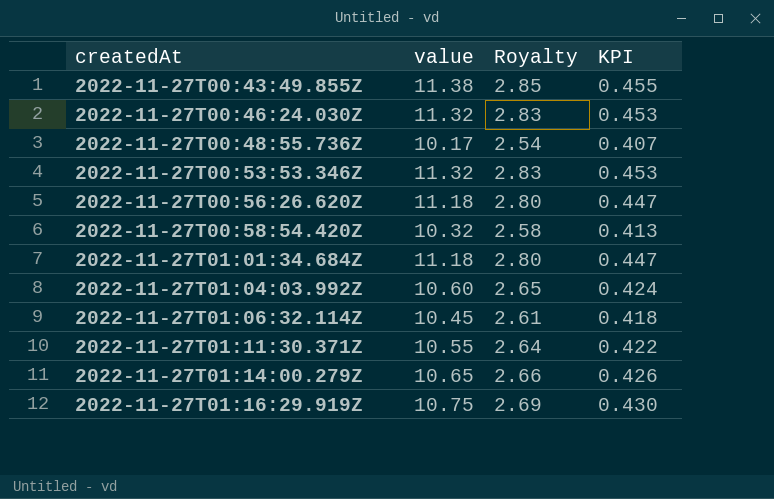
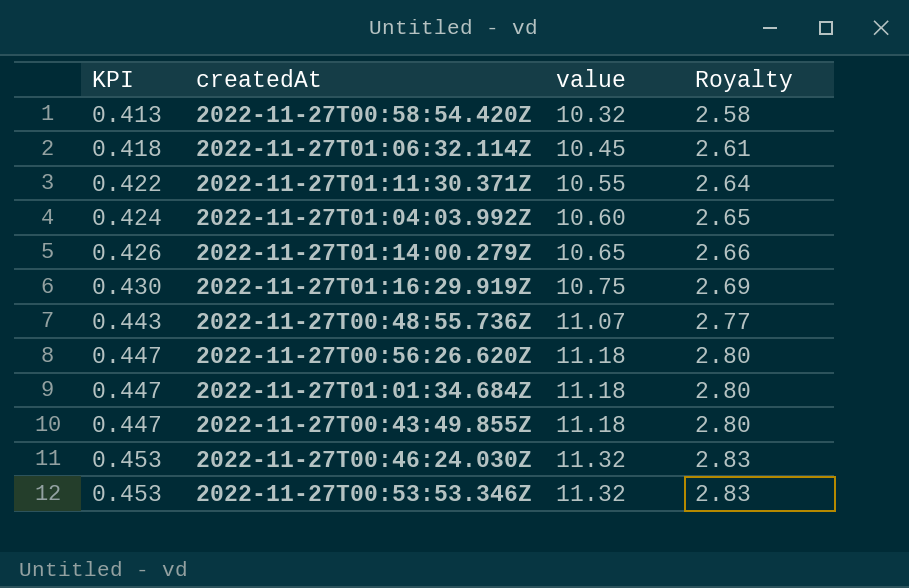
row order: createdAt ascending -> KPI ascending
column KPI | position: 4 -> 1
2022-11-27T00:48:55.736Z | KPI: 0.407 -> 0.443
2022-11-27T00:48:55.736Z | value: 10.17 -> 11.07
2022-11-27T00:48:55.736Z | Royalty: 2.54 -> 2.77
2022-11-27T00:43:49.855Z | KPI: 0.455 -> 0.447
2022-11-27T00:43:49.855Z | value: 11.38 -> 11.18
2022-11-27T00:43:49.855Z | Royalty: 2.85 -> 2.80

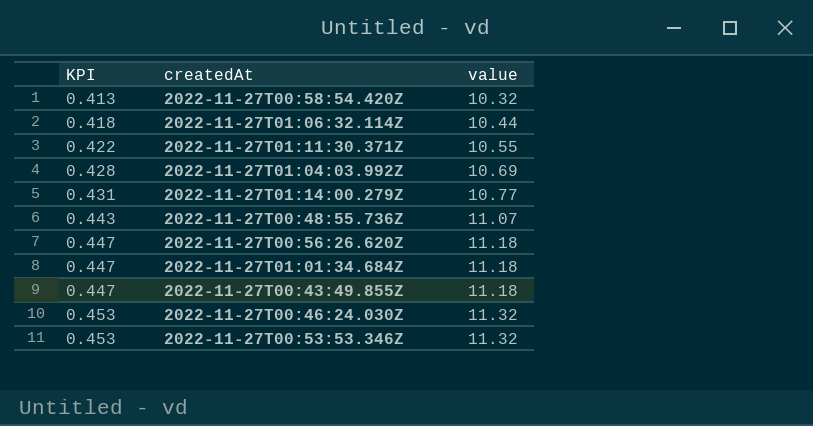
column Royalty | formula: [value] * 0.25 -> none
row 2022-11-27T01:16:29.919Z: 0.430 | 10.75 | 2.69 -> none
2022-11-27T01:06:32.114Z | value: 10.45 -> 10.44
2022-11-27T01:04:03.992Z | KPI: 0.424 -> 0.428
2022-11-27T01:04:03.992Z | value: 10.60 -> 10.69
2022-11-27T01:14:00.279Z | KPI: 0.426 -> 0.431
2022-11-27T01:14:00.279Z | value: 10.65 -> 10.77

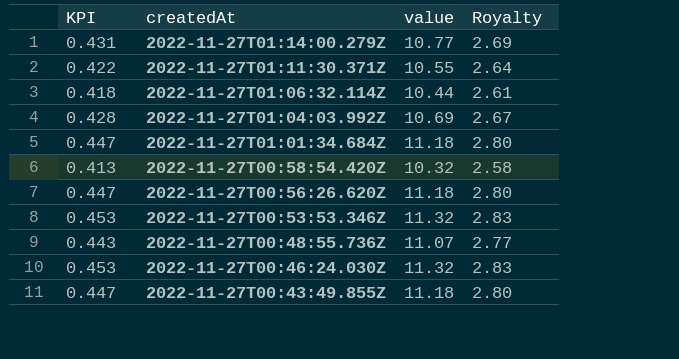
row order: KPI ascending -> createdAt descending
column Royalty | formula: none -> [value] * 0.25

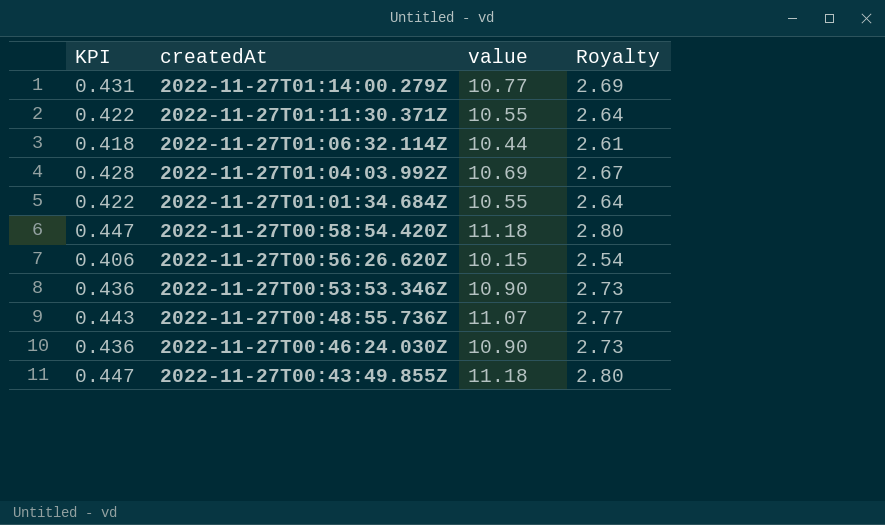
2022-11-27T01:01:34.684Z | KPI: 0.447 -> 0.422
2022-11-27T01:01:34.684Z | value: 11.18 -> 10.55
2022-11-27T01:01:34.684Z | Royalty: 2.80 -> 2.64
2022-11-27T00:58:54.420Z | KPI: 0.413 -> 0.447
2022-11-27T00:58:54.420Z | value: 10.32 -> 11.18
2022-11-27T00:58:54.420Z | Royalty: 2.58 -> 2.80
2022-11-27T00:56:26.620Z | KPI: 0.447 -> 0.406
2022-11-27T00:56:26.620Z | value: 11.18 -> 10.15
2022-11-27T00:56:26.620Z | Royalty: 2.80 -> 2.54
2022-11-27T00:53:53.346Z | KPI: 0.453 -> 0.436
2022-11-27T00:53:53.346Z | value: 11.32 -> 10.90
2022-11-27T00:53:53.346Z | Royalty: 2.83 -> 2.73
2022-11-27T00:46:24.030Z | KPI: 0.453 -> 0.436
2022-11-27T00:46:24.030Z | value: 11.32 -> 10.90
2022-11-27T00:46:24.030Z | Royalty: 2.83 -> 2.73

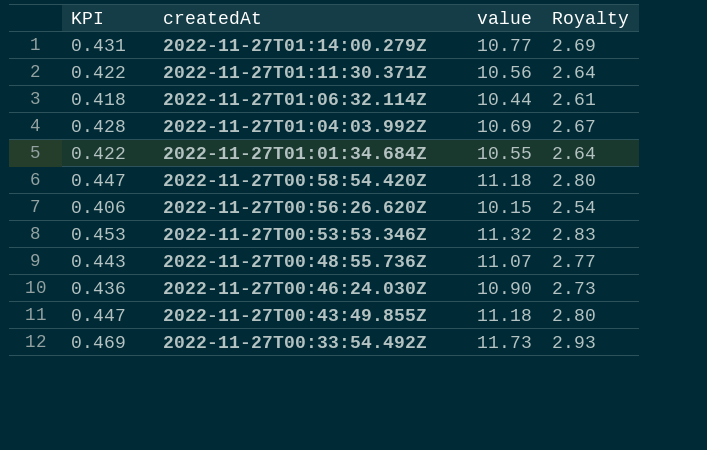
2022-11-27T01:11:30.371Z | value: 10.55 -> 10.56
2022-11-27T00:53:53.346Z | KPI: 0.436 -> 0.453
2022-11-27T00:53:53.346Z | value: 10.90 -> 11.32
2022-11-27T00:53:53.346Z | Royalty: 2.73 -> 2.83
row 2022-11-27T00:33:54.492Z: none -> 0.469 | 11.73 | 2.93

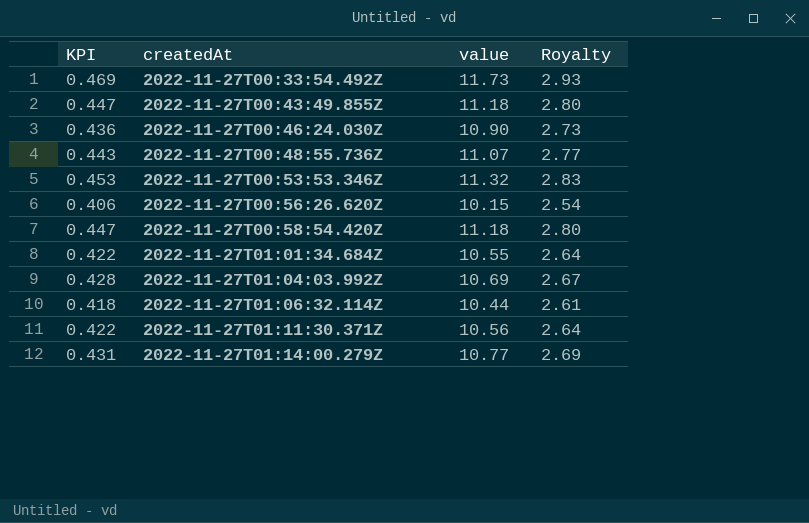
row order: createdAt descending -> createdAt ascending

